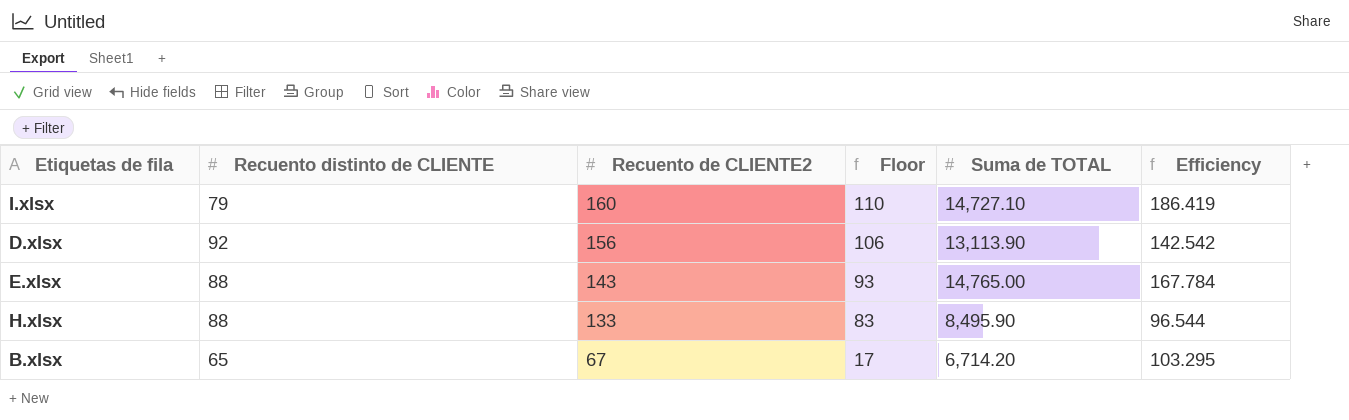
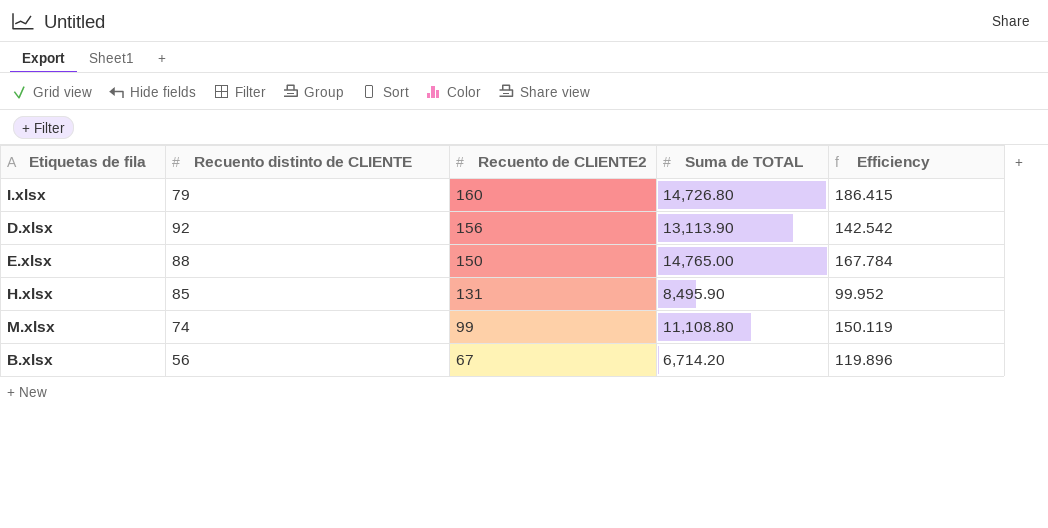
column Floor | formula: [Recuento de CLIENTE2] - 50 -> none
I.xlsx | Suma de TOTAL: 14,727.10 -> 14,726.80
I.xlsx | Efficiency: 186.419 -> 186.415
E.xlsx | Recuento de CLIENTE2: 143 -> 150
H.xlsx | Recuento distinto de CLIENTE: 88 -> 85
H.xlsx | Recuento de CLIENTE2: 133 -> 131
H.xlsx | Efficiency: 96.544 -> 99.952
row M.xlsx: none -> 74 | 99 | 11,108.80 | 150.119
B.xlsx | Recuento distinto de CLIENTE: 65 -> 56
B.xlsx | Efficiency: 103.295 -> 119.896

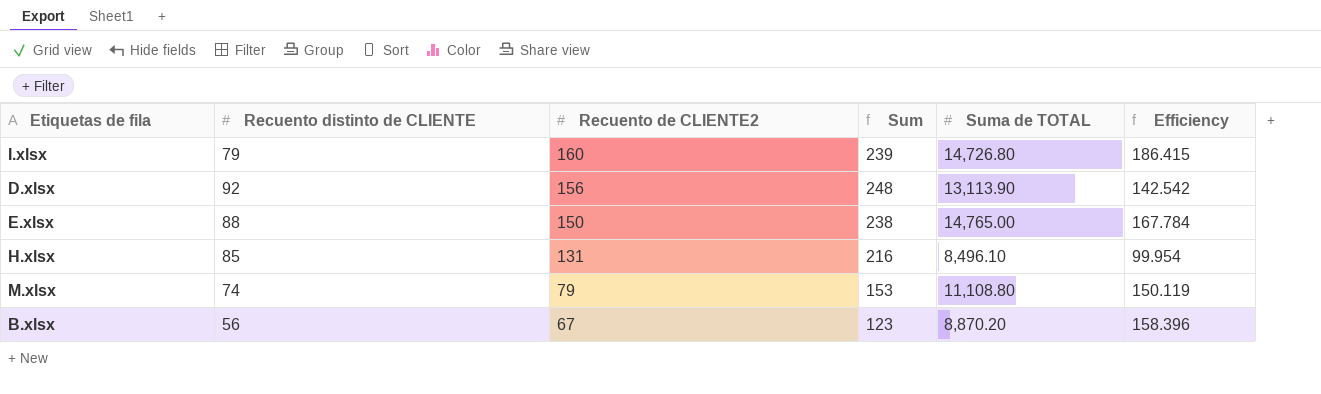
column Sum | formula: none -> [Recuento distinto de CLIENTE] + [Recuento de CLIENTE2]
H.xlsx | Suma de TOTAL: 8,495.90 -> 8,496.10
H.xlsx | Efficiency: 99.952 -> 99.954
M.xlsx | Recuento de CLIENTE2: 99 -> 79
B.xlsx | Suma de TOTAL: 6,714.20 -> 8,870.20
B.xlsx | Efficiency: 119.896 -> 158.396

